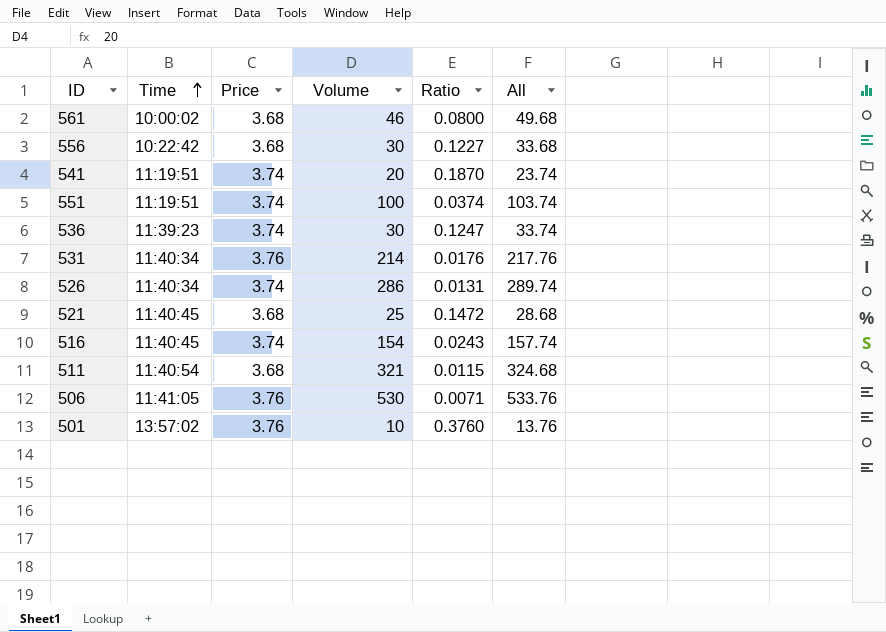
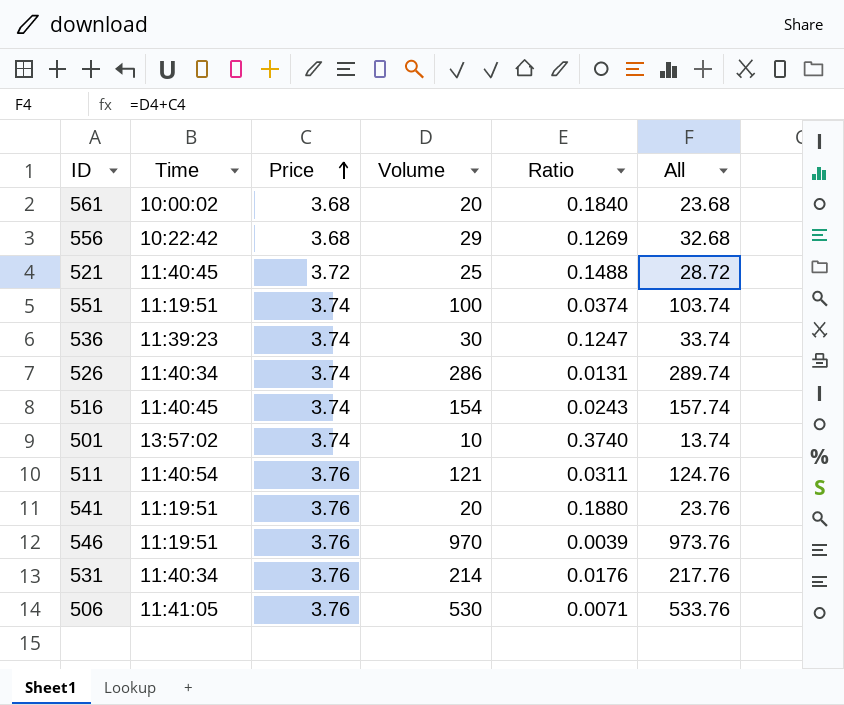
row order: Time ascending -> Price ascending
561 | Volume: 46 -> 20
561 | Ratio: 0.0800 -> 0.1840
561 | All: 49.68 -> 23.68
556 | Volume: 30 -> 29
556 | Ratio: 0.1227 -> 0.1269
556 | All: 33.68 -> 32.68
521 | Price: 3.68 -> 3.72
521 | Ratio: 0.1472 -> 0.1488
521 | All: 28.68 -> 28.72
501 | Price: 3.76 -> 3.74
501 | Ratio: 0.3760 -> 0.3740
501 | All: 13.76 -> 13.74
511 | Price: 3.68 -> 3.76
511 | Volume: 321 -> 121
511 | Ratio: 0.0115 -> 0.0311
511 | All: 324.68 -> 124.76
541 | Price: 3.74 -> 3.76
541 | Ratio: 0.1870 -> 0.1880
541 | All: 23.74 -> 23.76
row 546: none -> 11:19:51 | 3.76 | 970 | 0.0039 | 973.76

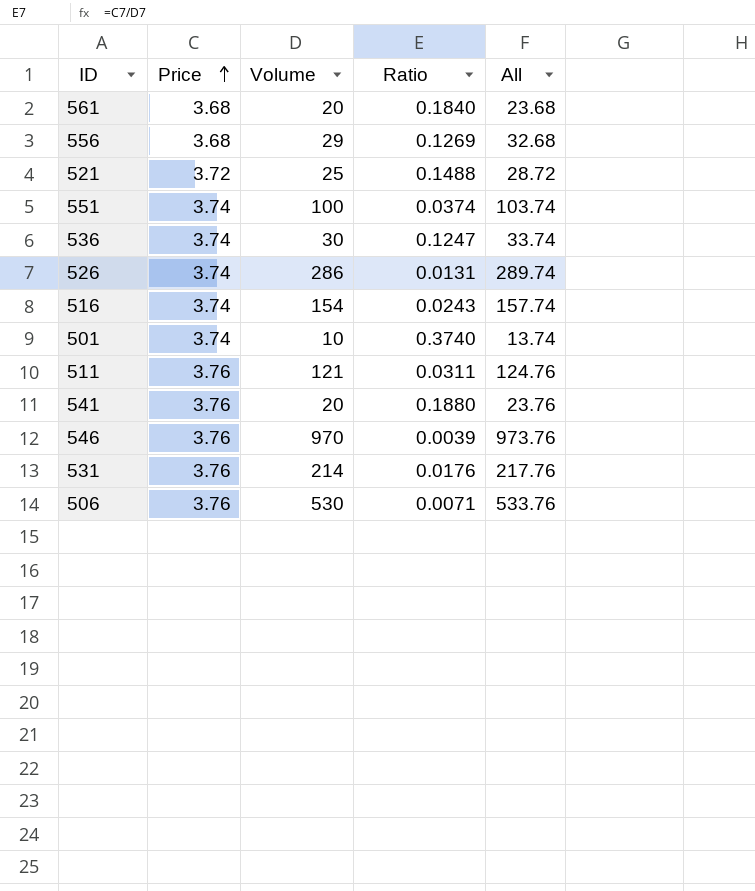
column Time | position: 2 -> none

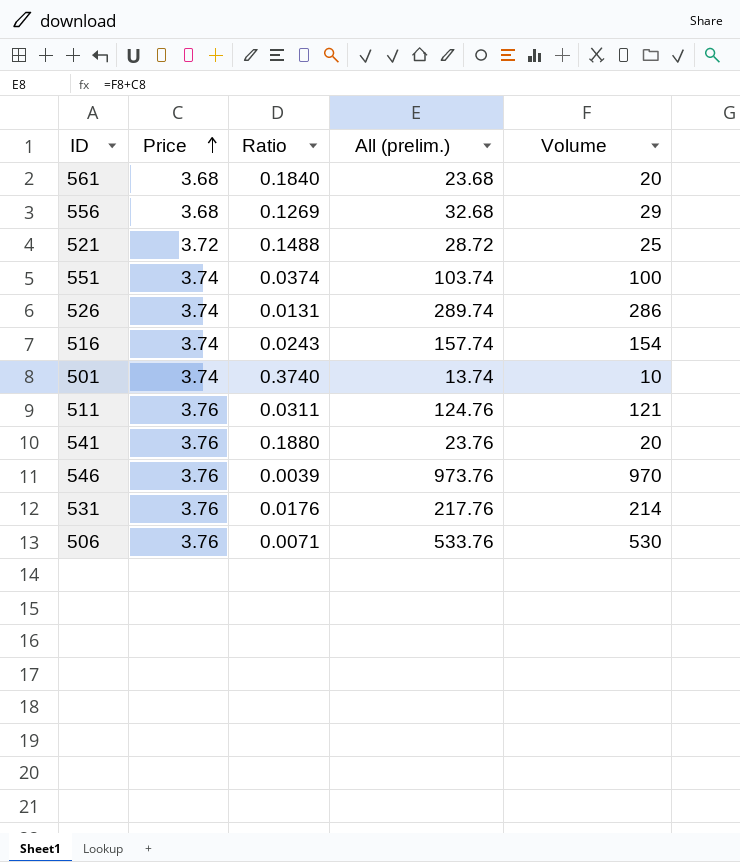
column name: All -> All (prelim.)
column Volume | position: 3 -> 5
row 536: 3.74 | 30 | 0.1247 | 33.74 -> none

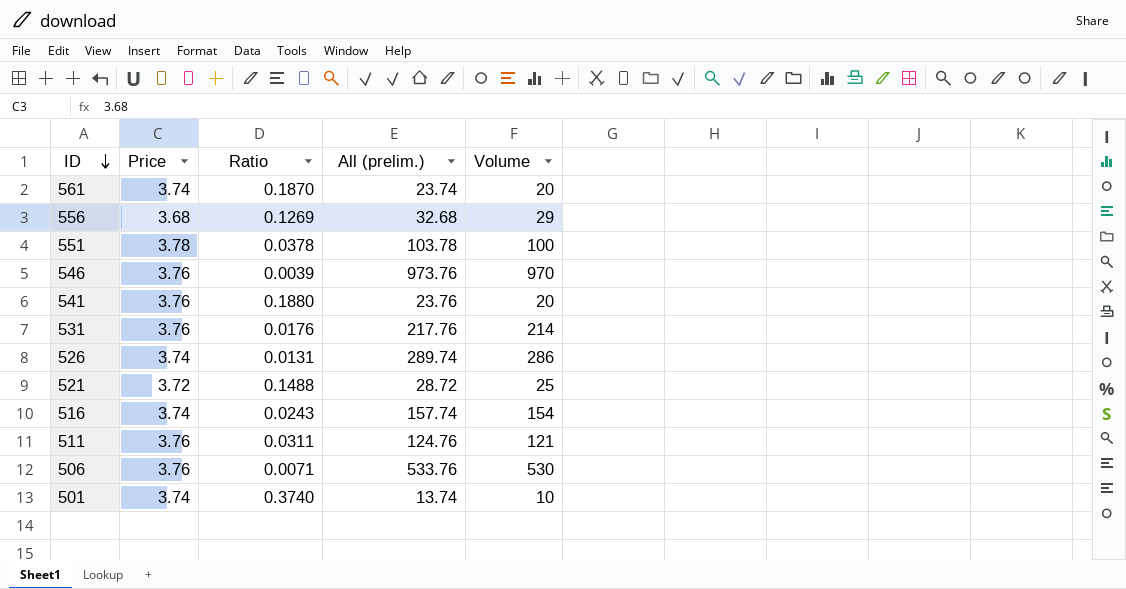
row order: Price ascending -> ID descending
561 | Price: 3.68 -> 3.74
561 | Ratio: 0.1840 -> 0.1870
561 | All (prelim.): 23.68 -> 23.74
551 | Price: 3.74 -> 3.78
551 | Ratio: 0.0374 -> 0.0378
551 | All (prelim.): 103.74 -> 103.78

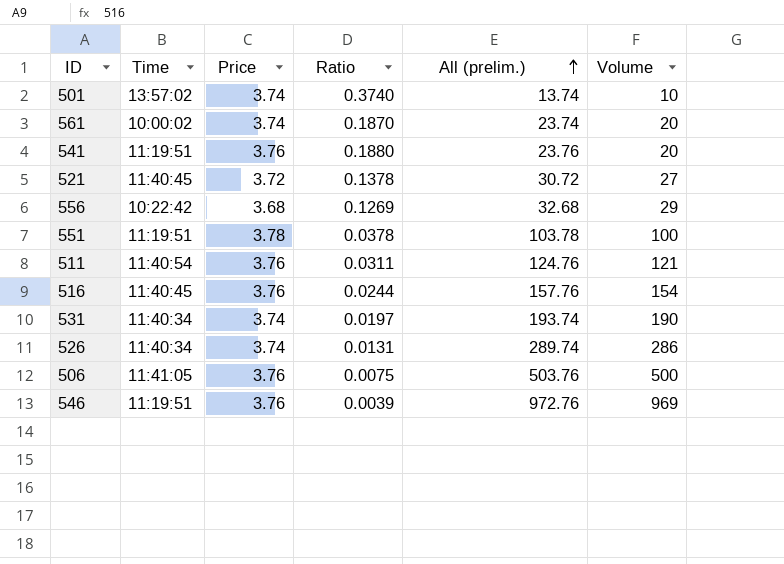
row order: ID descending -> All (prelim.) ascending
column Time | position: none -> 2
521 | Ratio: 0.1488 -> 0.1378
521 | All (prelim.): 28.72 -> 30.72
521 | Volume: 25 -> 27
516 | Price: 3.74 -> 3.76
516 | Ratio: 0.0243 -> 0.0244
516 | All (prelim.): 157.74 -> 157.76
531 | Price: 3.76 -> 3.74
531 | Ratio: 0.0176 -> 0.0197
531 | All (prelim.): 217.76 -> 193.74
531 | Volume: 214 -> 190
506 | Ratio: 0.0071 -> 0.0075
506 | All (prelim.): 533.76 -> 503.76
506 | Volume: 530 -> 500
546 | All (prelim.): 973.76 -> 972.76
546 | Volume: 970 -> 969

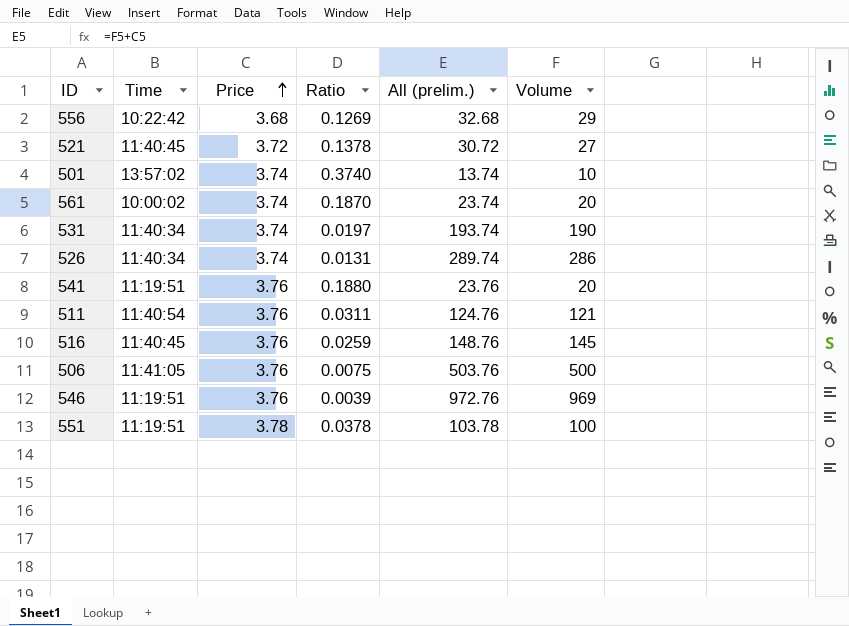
row order: All (prelim.) ascending -> Price ascending
516 | Ratio: 0.0244 -> 0.0259
516 | All (prelim.): 157.76 -> 148.76
516 | Volume: 154 -> 145

